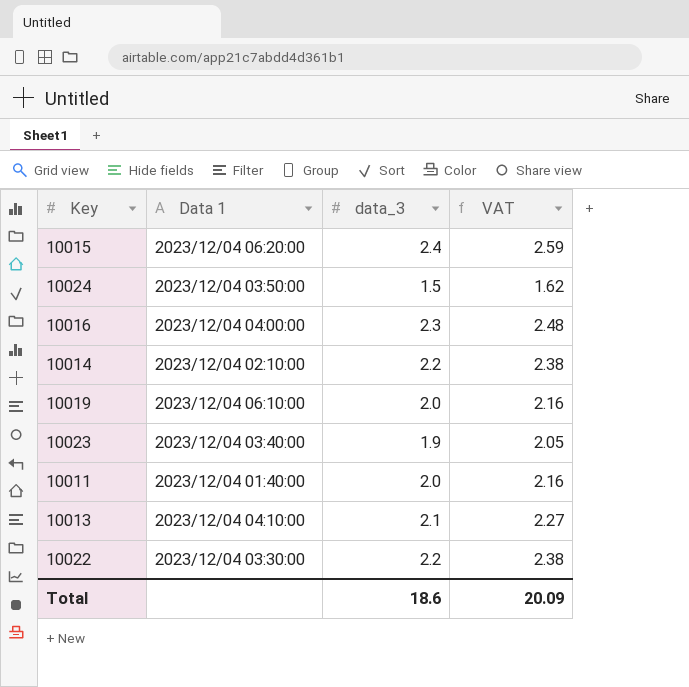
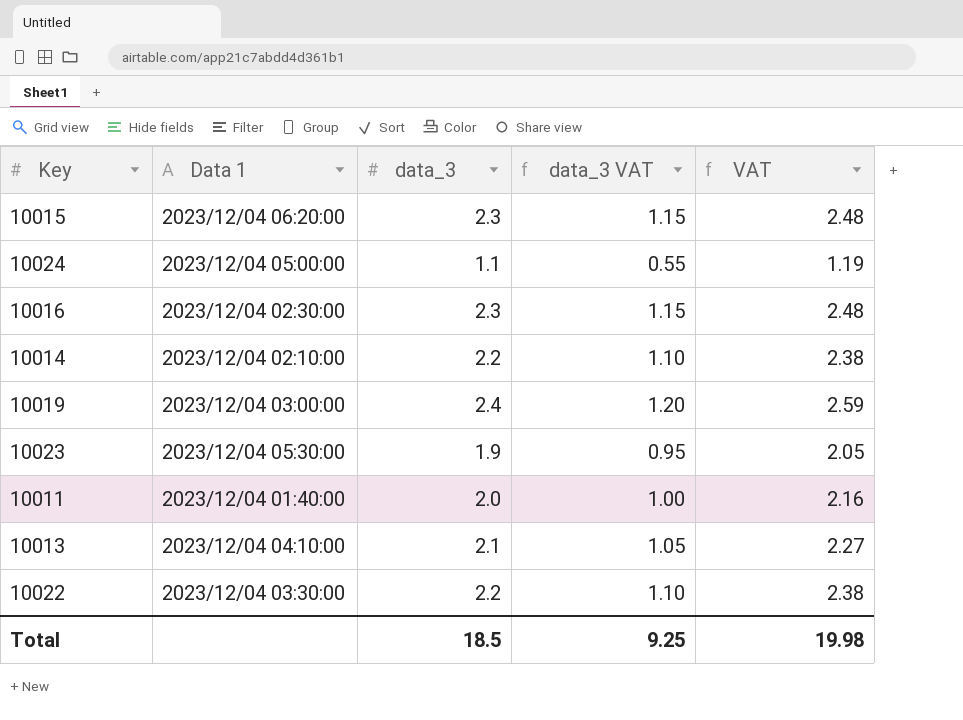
column data_3 VAT | formula: none -> [data_3] * 0.5
10015 | data_3: 2.4 -> 2.3
10015 | VAT: 2.59 -> 2.48
10024 | Data 1: 2023/12/04 03:50:00 -> 2023/12/04 05:00:00
10024 | data_3: 1.5 -> 1.1
10024 | VAT: 1.62 -> 1.19
10016 | Data 1: 2023/12/04 04:00:00 -> 2023/12/04 02:30:00
10019 | Data 1: 2023/12/04 06:10:00 -> 2023/12/04 03:00:00
10019 | data_3: 2.0 -> 2.4
10019 | VAT: 2.16 -> 2.59
10023 | Data 1: 2023/12/04 03:40:00 -> 2023/12/04 05:30:00
Total | data_3: 18.6 -> 18.5
Total | VAT: 20.09 -> 19.98

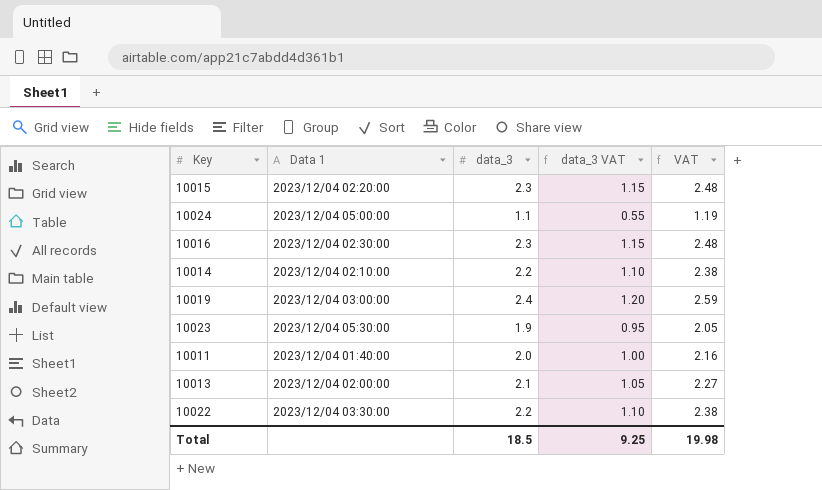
10015 | Data 1: 2023/12/04 06:20:00 -> 2023/12/04 02:20:00
10013 | Data 1: 2023/12/04 04:10:00 -> 2023/12/04 02:00:00

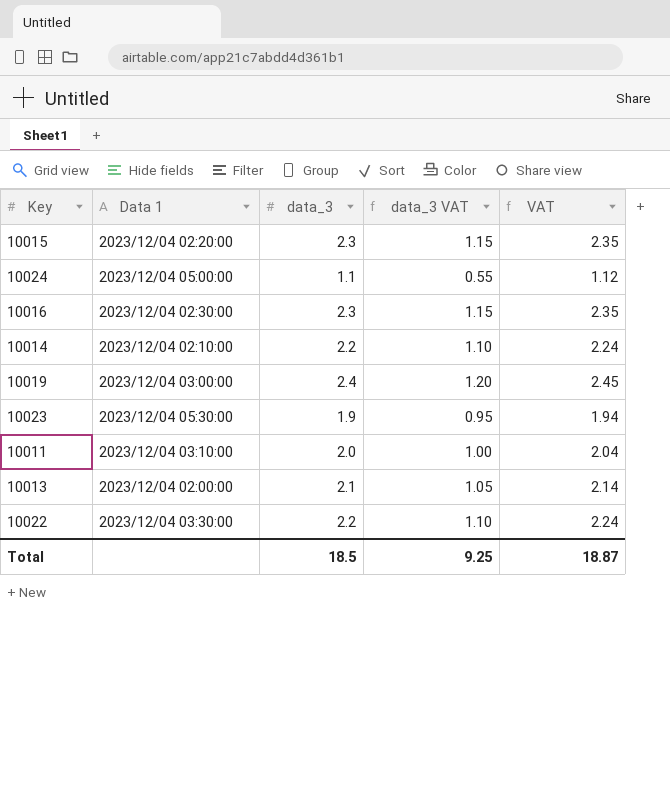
column VAT | formula: [data_3] * 1.08 -> [data_3] * 1.02
10011 | Data 1: 2023/12/04 01:40:00 -> 2023/12/04 03:10:00
Total | VAT: 19.98 -> 18.87

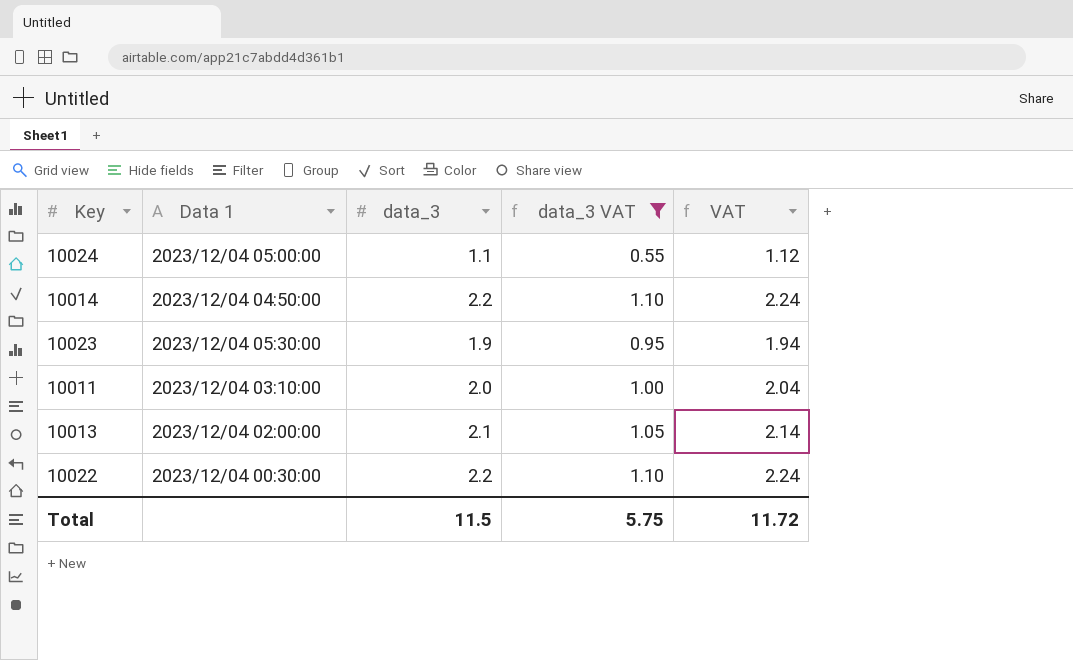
filter: none -> data_3 VAT <= 1.10
10014 | Data 1: 2023/12/04 02:10:00 -> 2023/12/04 04:50:00
10022 | Data 1: 2023/12/04 03:30:00 -> 2023/12/04 00:30:00
Total | data_3: 18.5 -> 11.5
Total | data_3 VAT: 9.25 -> 5.75
Total | VAT: 18.87 -> 11.72

